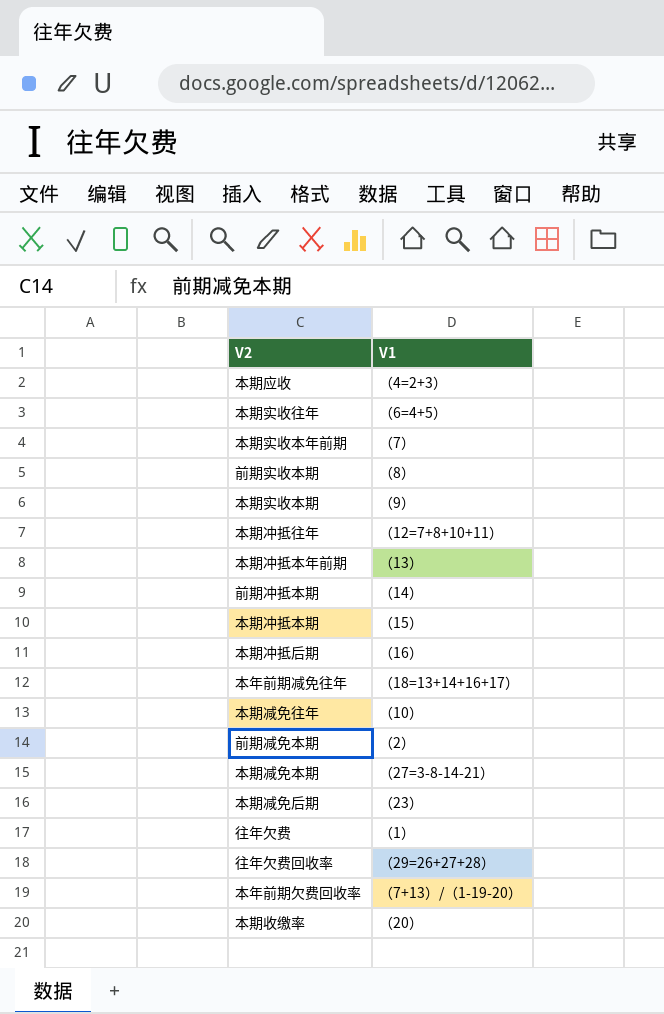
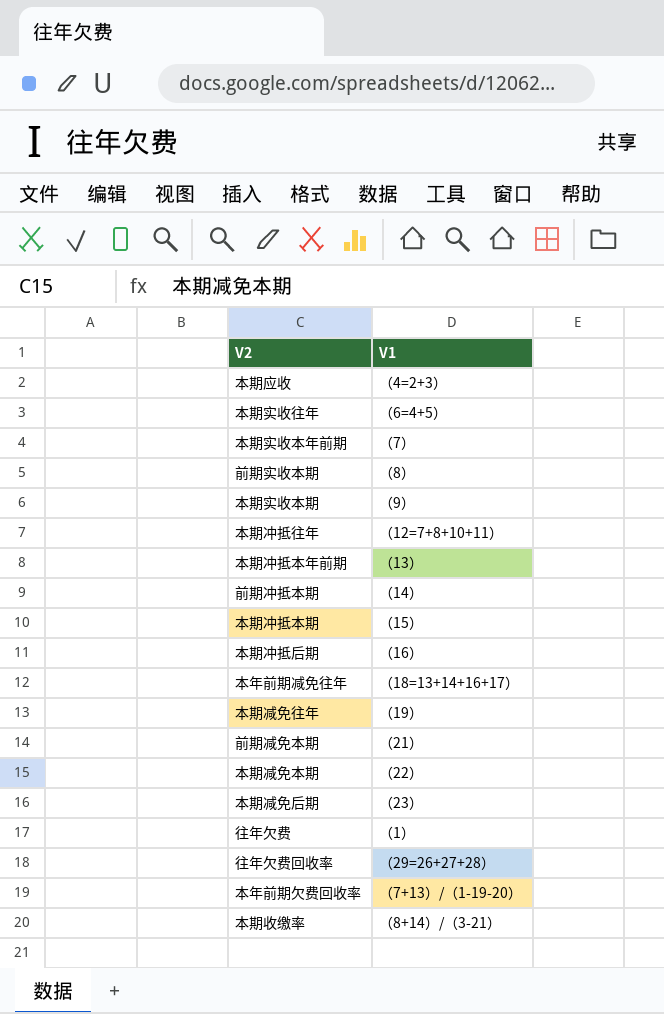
本期减免往年 | V1: （10） -> （19）
前期减免本期 | V1: （2） -> （21）
本期减免本期 | V1: （27=3-8-14-21） -> （22）
本期收缴率 | V1: （20） -> （8+14）/（3-21）

